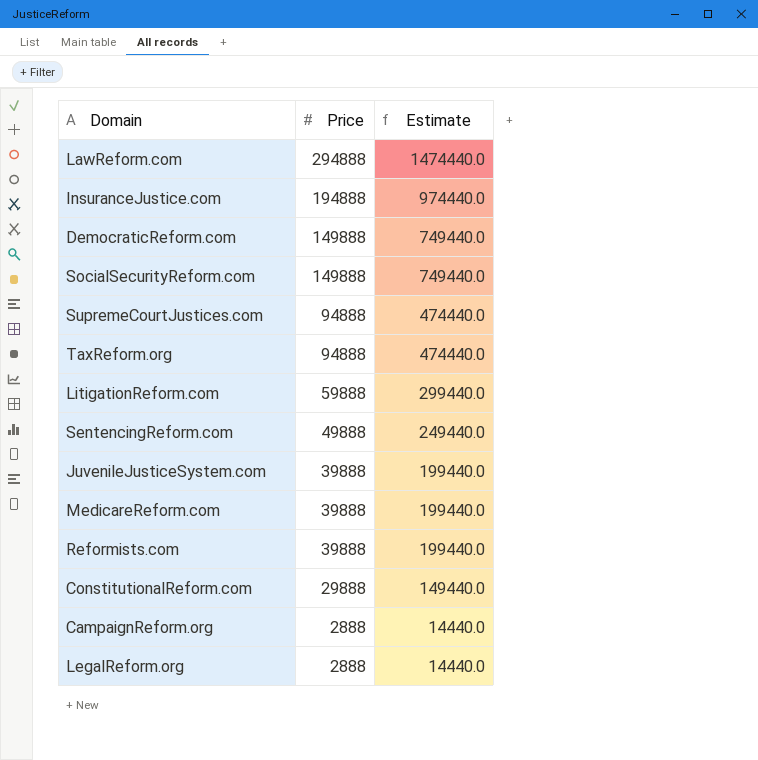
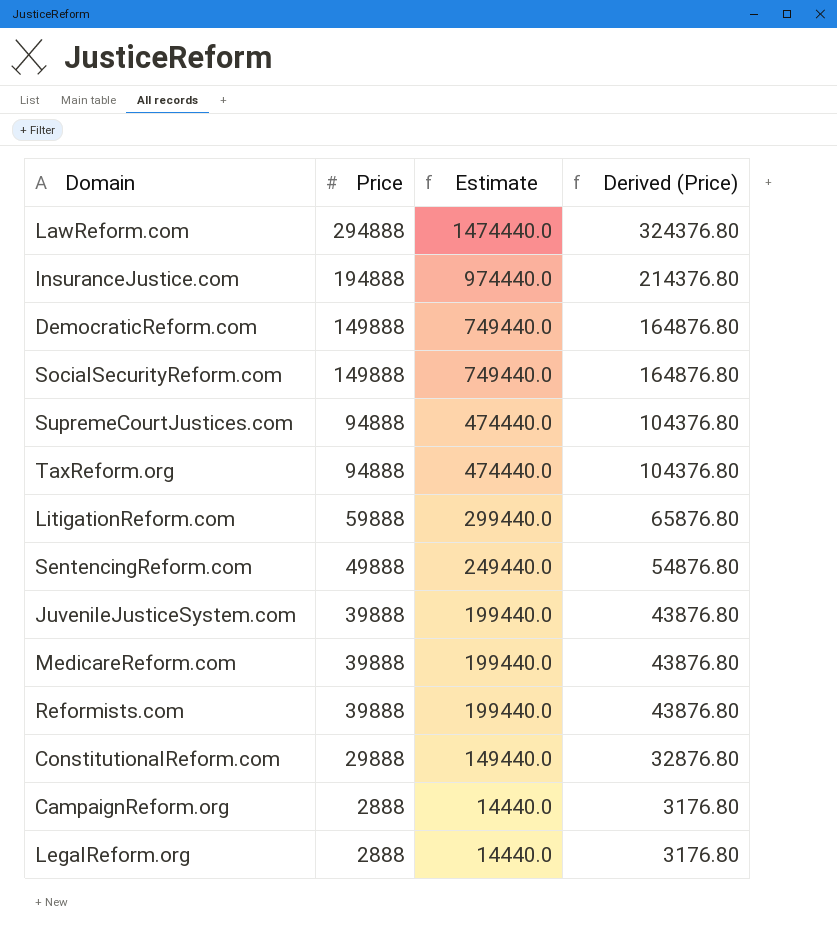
column Derived (Price) | formula: none -> [Price] * 1.1

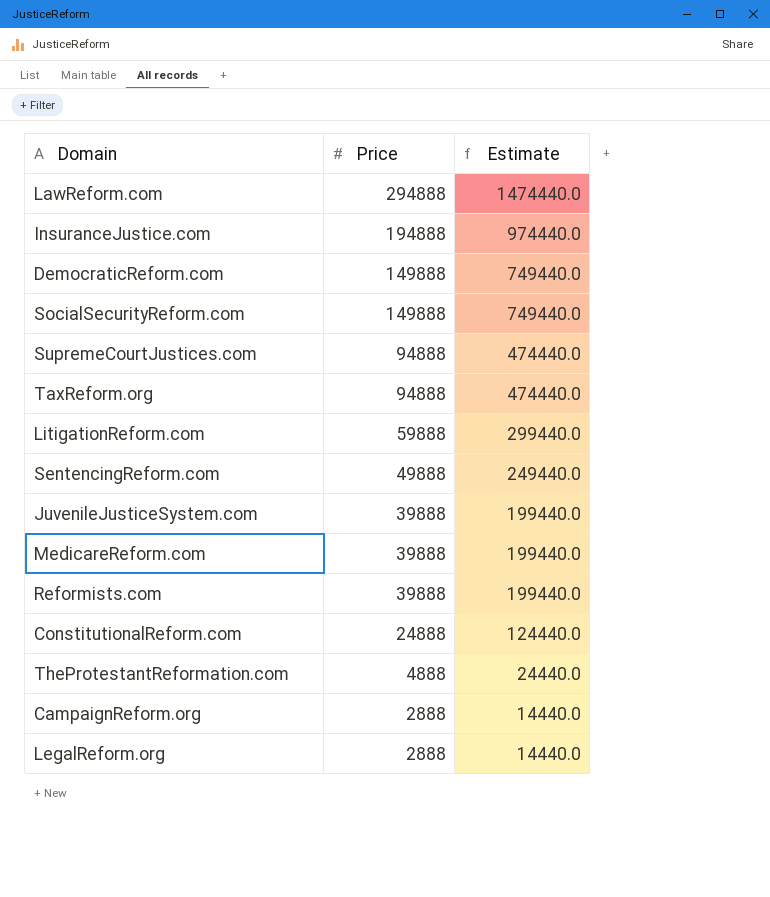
column Derived (Price) | formula: [Price] * 1.1 -> none
ConstitutionalReform.com | Price: 29888 -> 24888
ConstitutionalReform.com | Estimate: 149440.0 -> 124440.0
row TheProtestantReformation.com: none -> 4888 | 24440.0

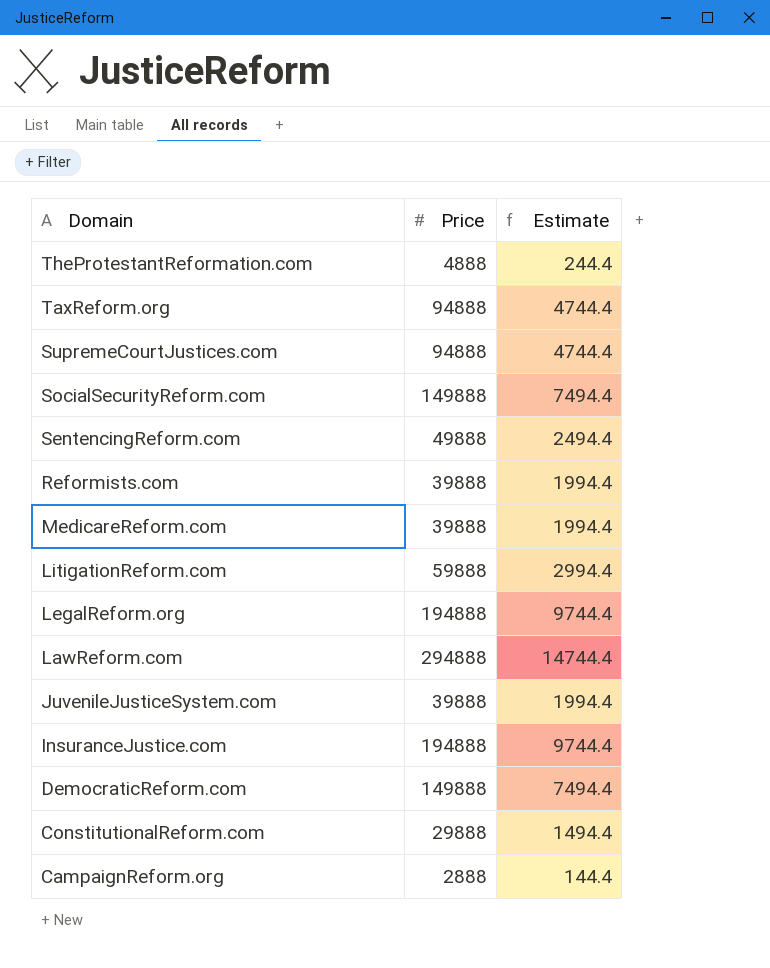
row order: Price descending -> Domain descending
column Estimate | formula: [Price] * 5 -> [Price] * 0.05
LegalReform.org | Price: 2888 -> 194888
ConstitutionalReform.com | Price: 24888 -> 29888

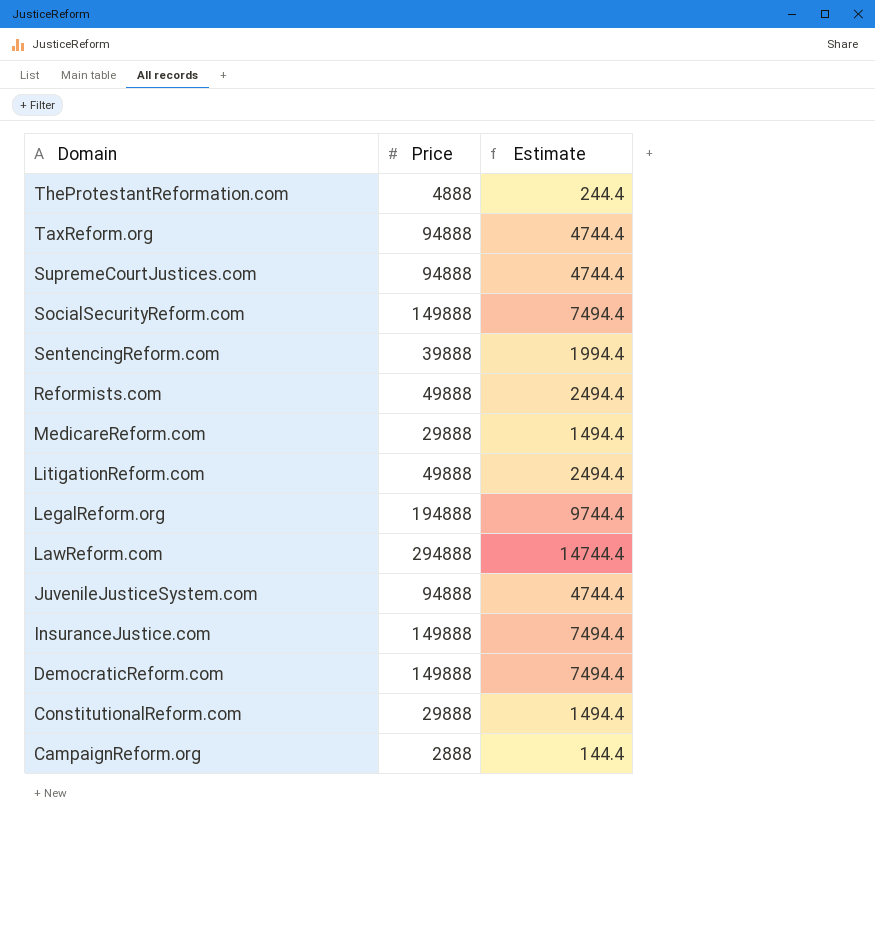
SentencingReform.com | Price: 49888 -> 39888
SentencingReform.com | Estimate: 2494.4 -> 1994.4
Reformists.com | Price: 39888 -> 49888
Reformists.com | Estimate: 1994.4 -> 2494.4
MedicareReform.com | Price: 39888 -> 29888
MedicareReform.com | Estimate: 1994.4 -> 1494.4
LitigationReform.com | Price: 59888 -> 49888
LitigationReform.com | Estimate: 2994.4 -> 2494.4
JuvenileJusticeSystem.com | Price: 39888 -> 94888
JuvenileJusticeSystem.com | Estimate: 1994.4 -> 4744.4
InsuranceJustice.com | Price: 194888 -> 149888
InsuranceJustice.com | Estimate: 9744.4 -> 7494.4

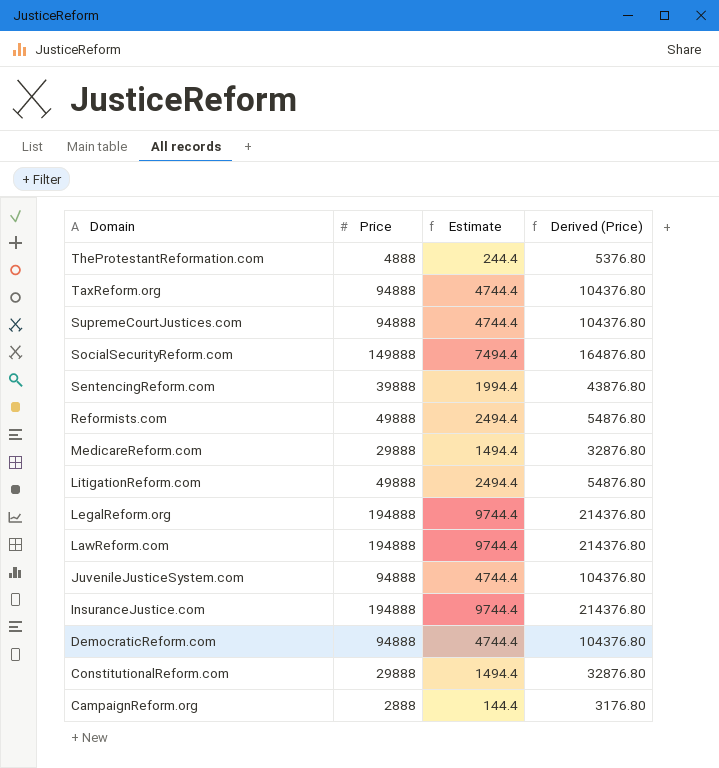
column Derived (Price) | formula: none -> [Price] * 1.1
LawReform.com | Price: 294888 -> 194888
LawReform.com | Estimate: 14744.4 -> 9744.4
InsuranceJustice.com | Price: 149888 -> 194888
InsuranceJustice.com | Estimate: 7494.4 -> 9744.4
DemocraticReform.com | Price: 149888 -> 94888
DemocraticReform.com | Estimate: 7494.4 -> 4744.4

